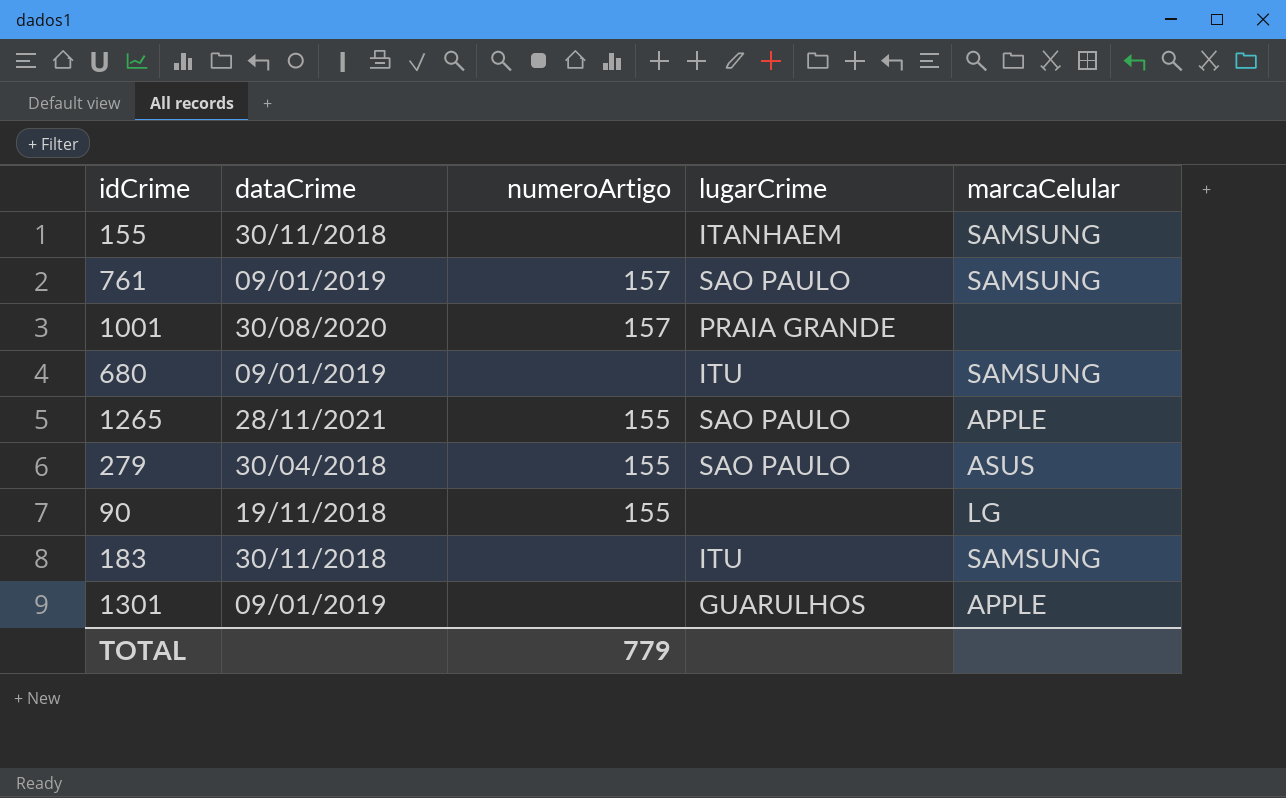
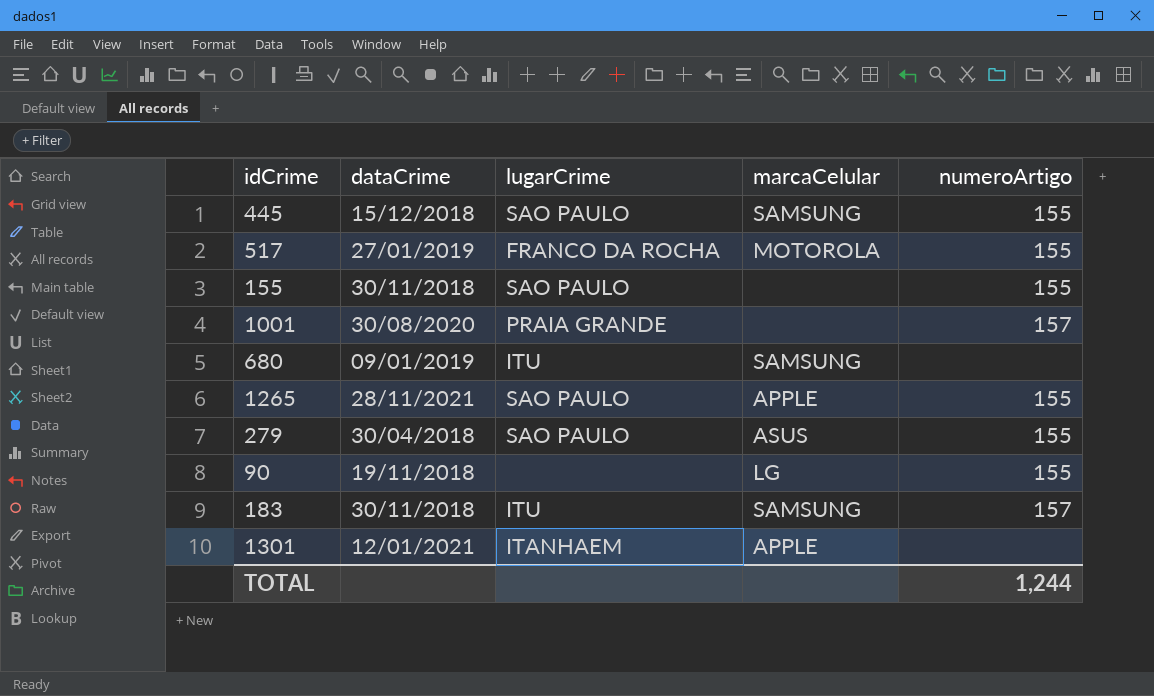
column numeroArtigo | position: 3 -> 5
row 761: 09/01/2019 | 157 | SAO PAULO | SAMSUNG -> none
row 445: none -> 15/12/2018 | SAO PAULO | SAMSUNG | 155
row 517: none -> 27/01/2019 | FRANCO DA ROCHA | MOTOROLA | 155
155 | lugarCrime: ITANHAEM -> SAO PAULO
155 | marcaCelular: SAMSUNG -> none
155 | numeroArtigo: none -> 155
183 | numeroArtigo: none -> 157
1301 | dataCrime: 09/01/2019 -> 12/01/2021
1301 | lugarCrime: GUARULHOS -> ITANHAEM
TOTAL | numeroArtigo: 779 -> 1,244

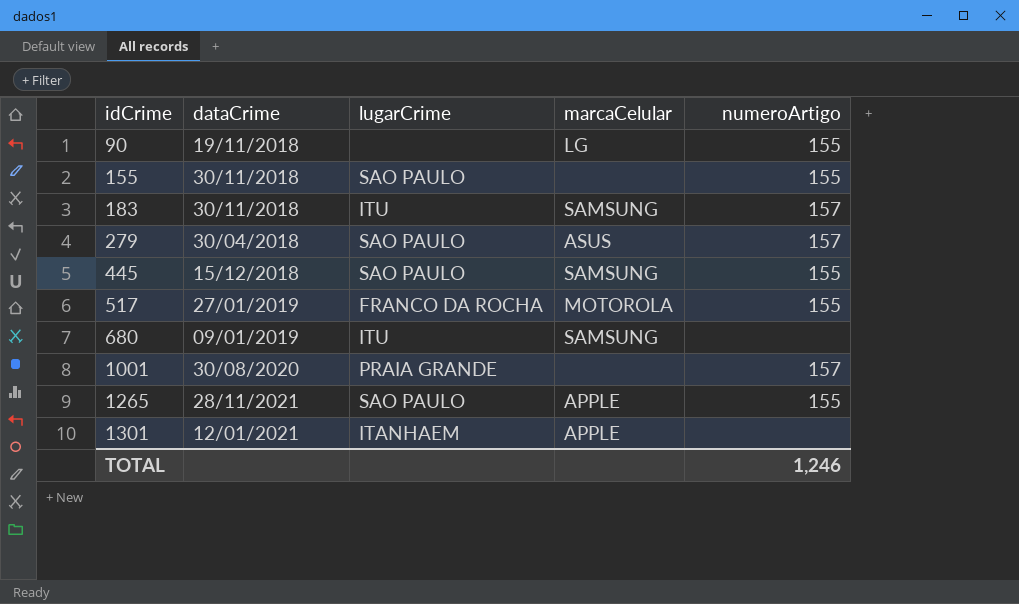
row order: none -> idCrime ascending
279 | numeroArtigo: 155 -> 157
TOTAL | numeroArtigo: 1,244 -> 1,246

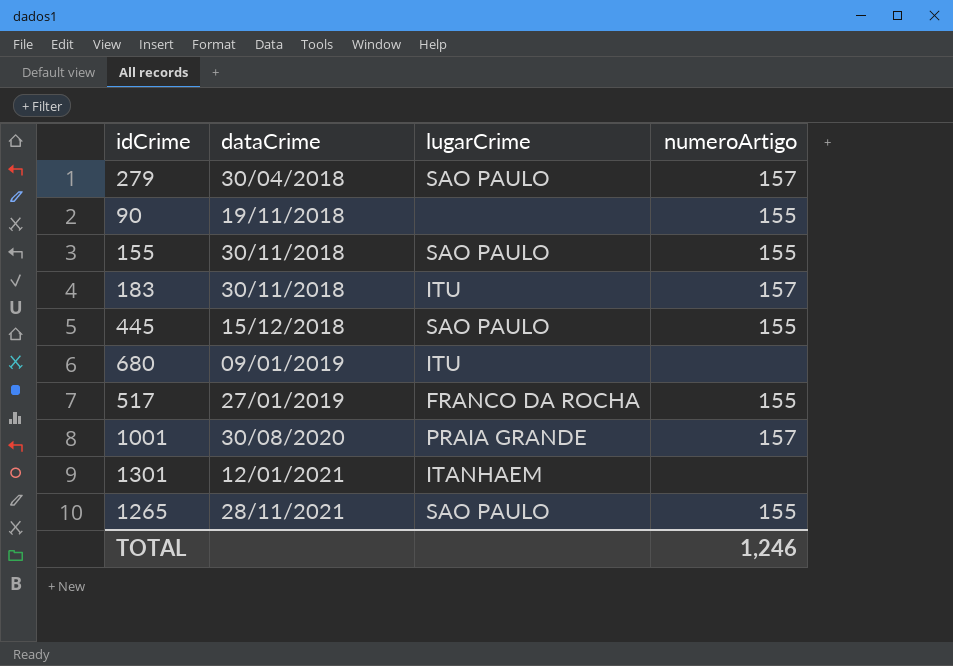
row order: idCrime ascending -> dataCrime ascending
column marcaCelular | position: 4 -> none

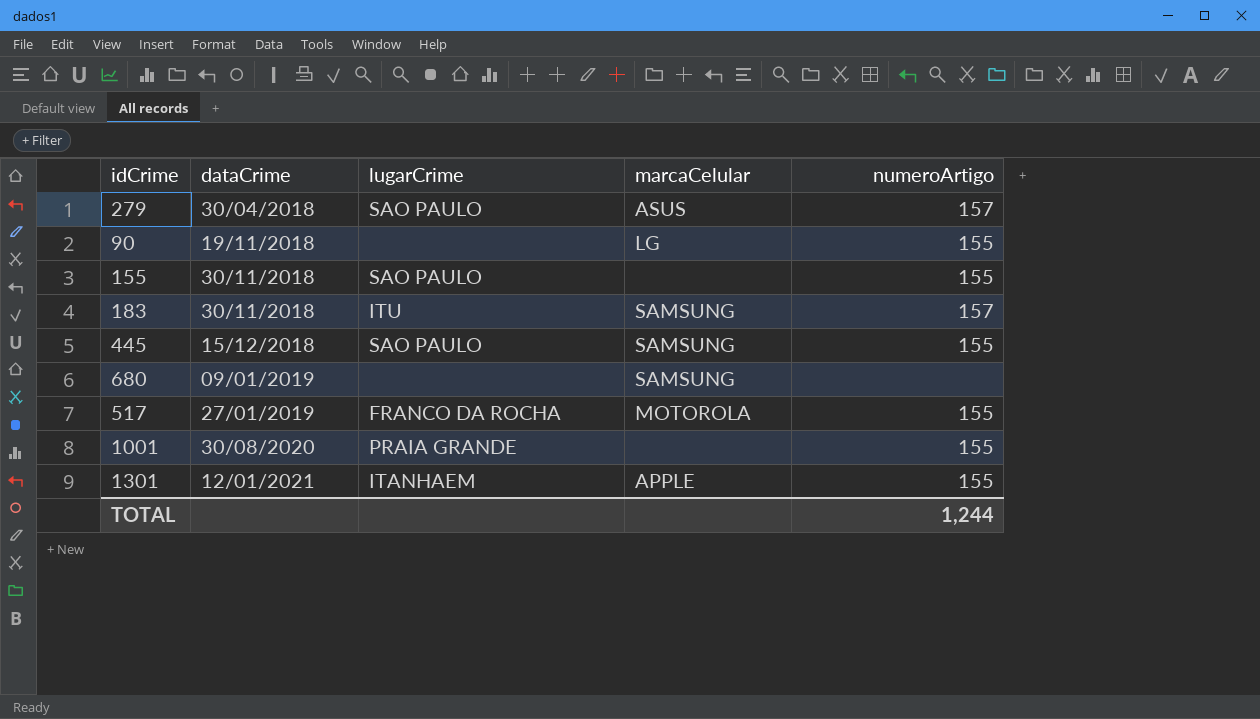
column marcaCelular | position: none -> 4
row 1265: 28/11/2021 | SAO PAULO | 155 -> none
680 | lugarCrime: ITU -> none
1001 | numeroArtigo: 157 -> 155
1301 | numeroArtigo: none -> 155
TOTAL | numeroArtigo: 1,246 -> 1,244

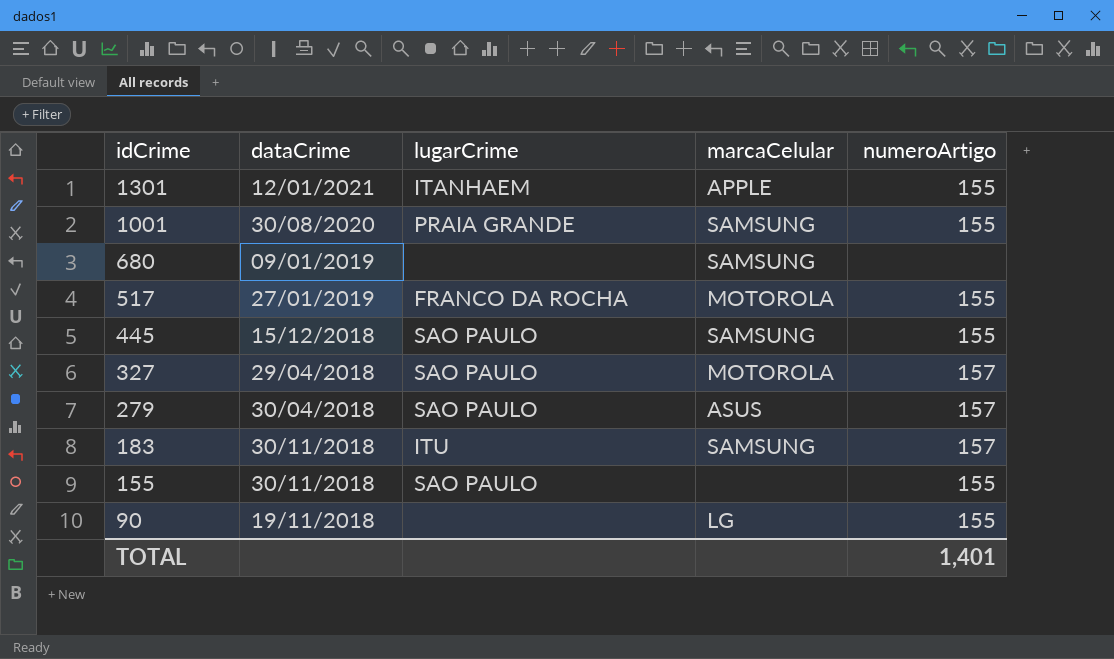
row order: dataCrime ascending -> idCrime descending
1001 | marcaCelular: none -> SAMSUNG
row 327: none -> 29/04/2018 | SAO PAULO | MOTOROLA | 157
TOTAL | numeroArtigo: 1,244 -> 1,401

